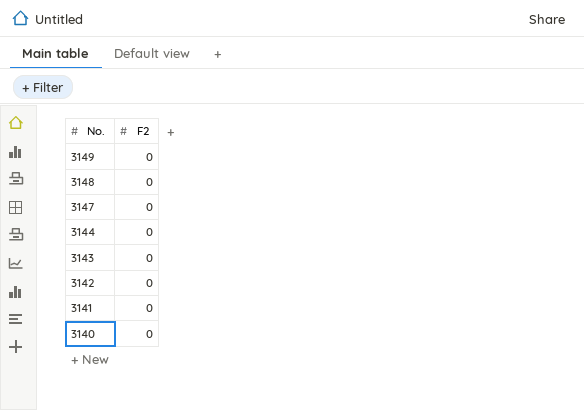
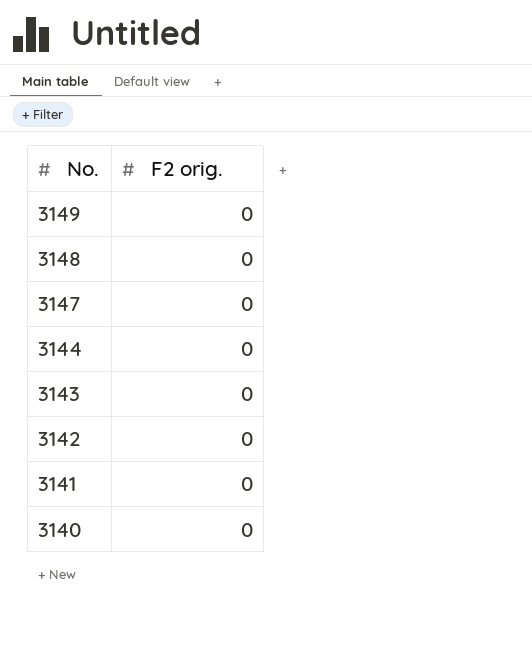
column name: F2 -> F2 orig.

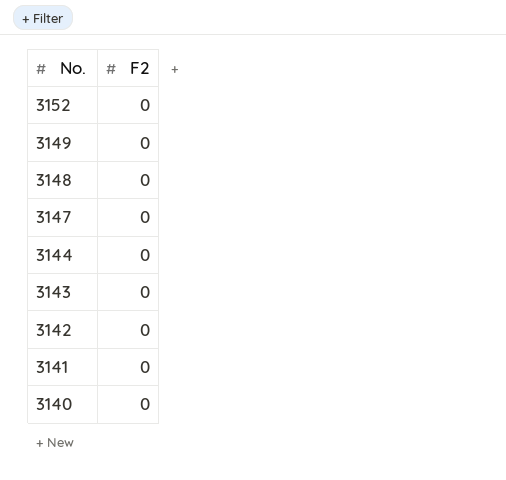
column name: F2 orig. -> F2
row 3152: none -> 0

